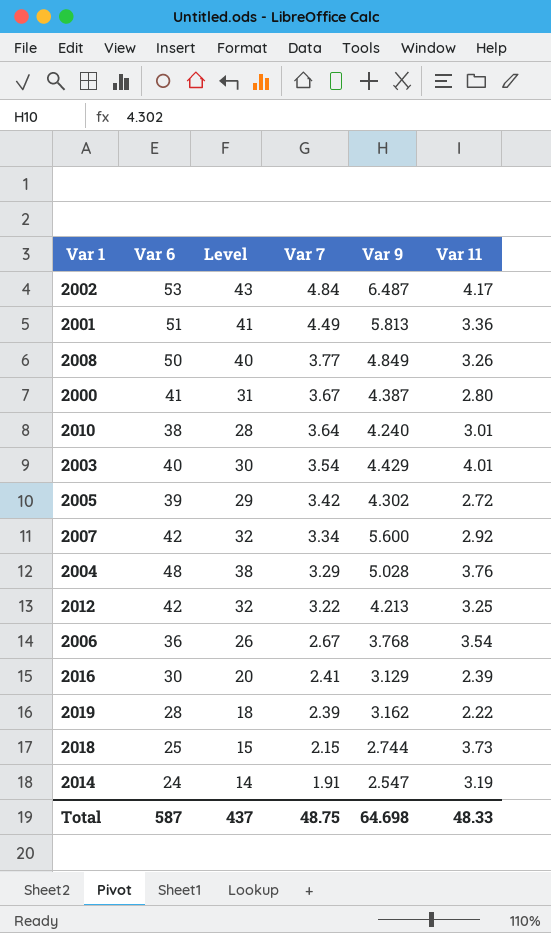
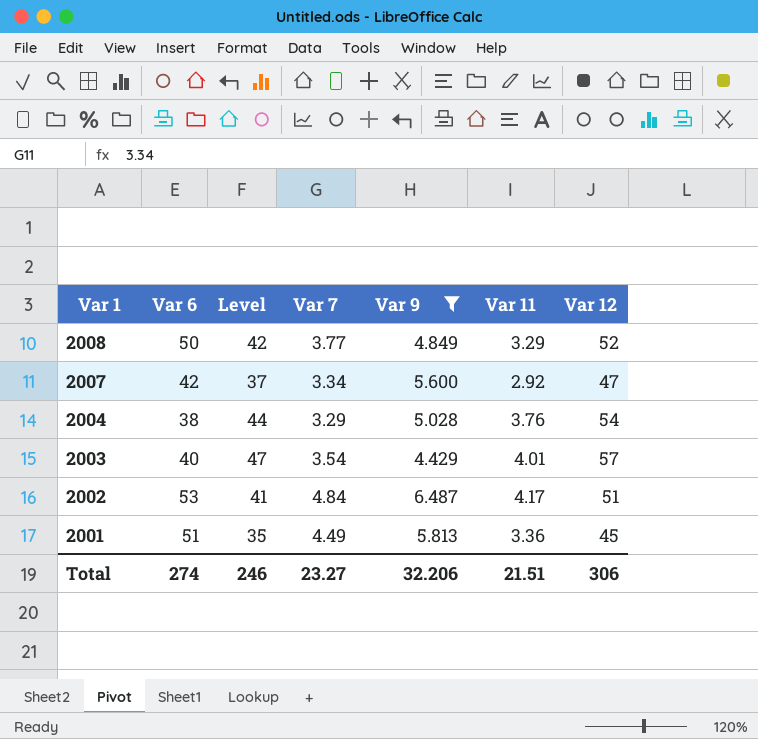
filter: none -> Var 9 >= 4.429
row order: Var 7 descending -> Var 1 descending
column Level | formula: [Var 6] - 10 -> [Var 12] - 10
column Var 12 | position: none -> 7
2008 | Var 11: 3.26 -> 3.29
2004 | Var 6: 48 -> 38
Total | Var 6: 587 -> 274
Total | Level: 437 -> 246
Total | Var 7: 48.75 -> 23.27
Total | Var 9: 64.698 -> 32.206
Total | Var 11: 48.33 -> 21.51

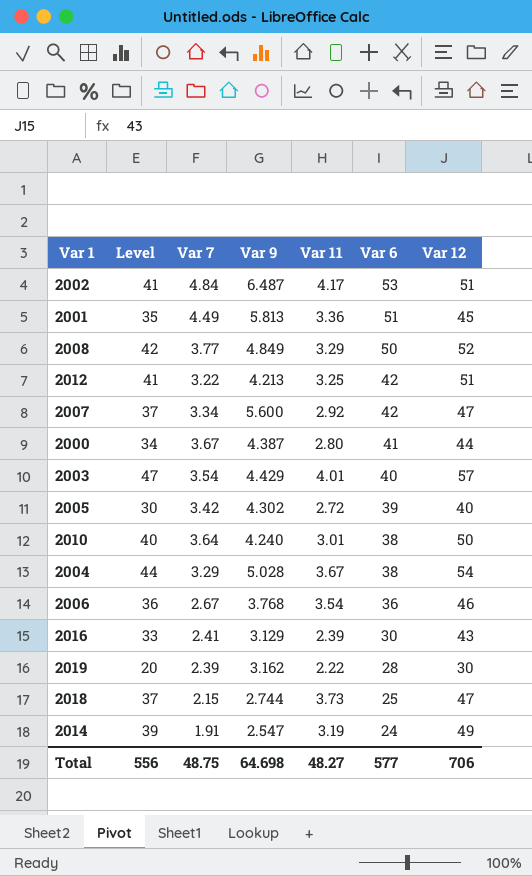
filter: Var 9 >= 4.429 -> none
row order: Var 1 descending -> Var 6 descending
column Var 6 | position: 2 -> 6
2004 | Var 11: 3.76 -> 3.67
Total | Level: 246 -> 556
Total | Var 7: 23.27 -> 48.75
Total | Var 9: 32.206 -> 64.698
Total | Var 11: 21.51 -> 48.27
Total | Var 6: 274 -> 577
Total | Var 12: 306 -> 706

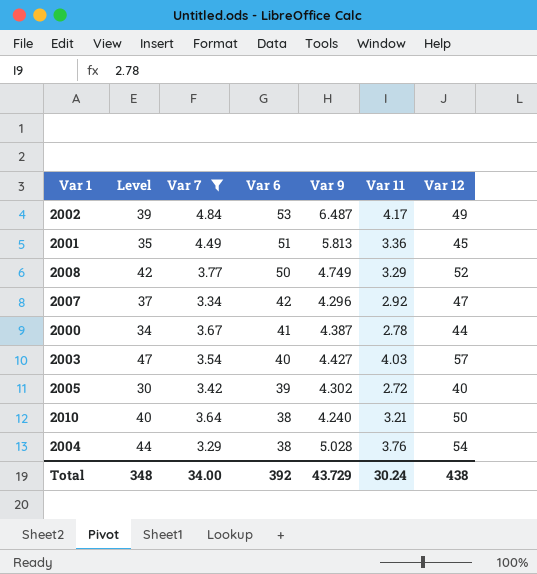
filter: none -> Var 7 >= 3.29
column Var 6 | position: 6 -> 4
2002 | Level: 41 -> 39
2002 | Var 12: 51 -> 49
2008 | Var 9: 4.849 -> 4.749
2007 | Var 9: 5.600 -> 4.296
2000 | Var 11: 2.80 -> 2.78
2003 | Var 9: 4.429 -> 4.427
2003 | Var 11: 4.01 -> 4.03
2010 | Var 11: 3.01 -> 3.21
2004 | Var 11: 3.67 -> 3.76
Total | Level: 556 -> 348
Total | Var 7: 48.75 -> 34.00
Total | Var 6: 577 -> 392
Total | Var 9: 64.698 -> 43.729
Total | Var 11: 48.27 -> 30.24
Total | Var 12: 706 -> 438

